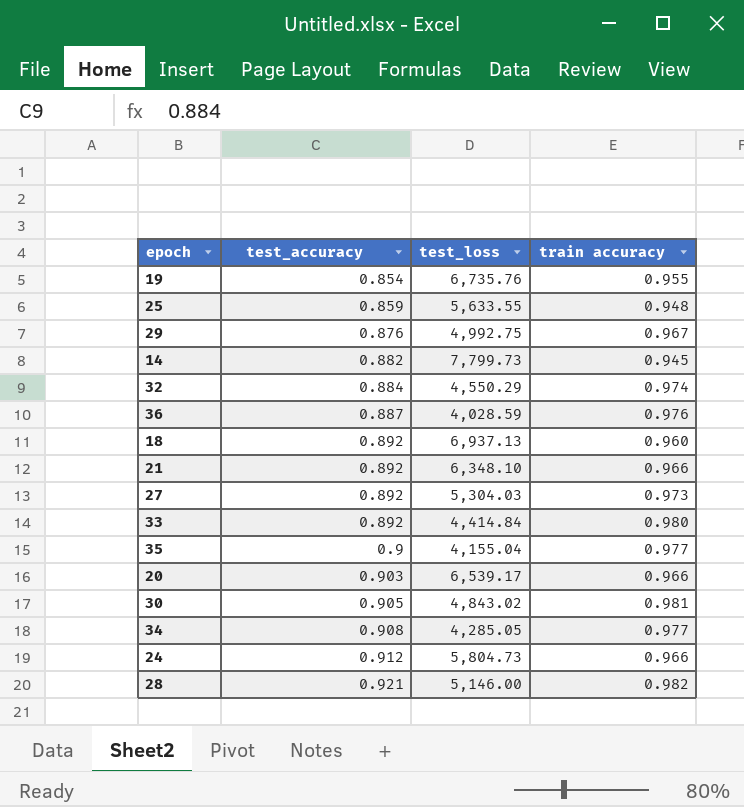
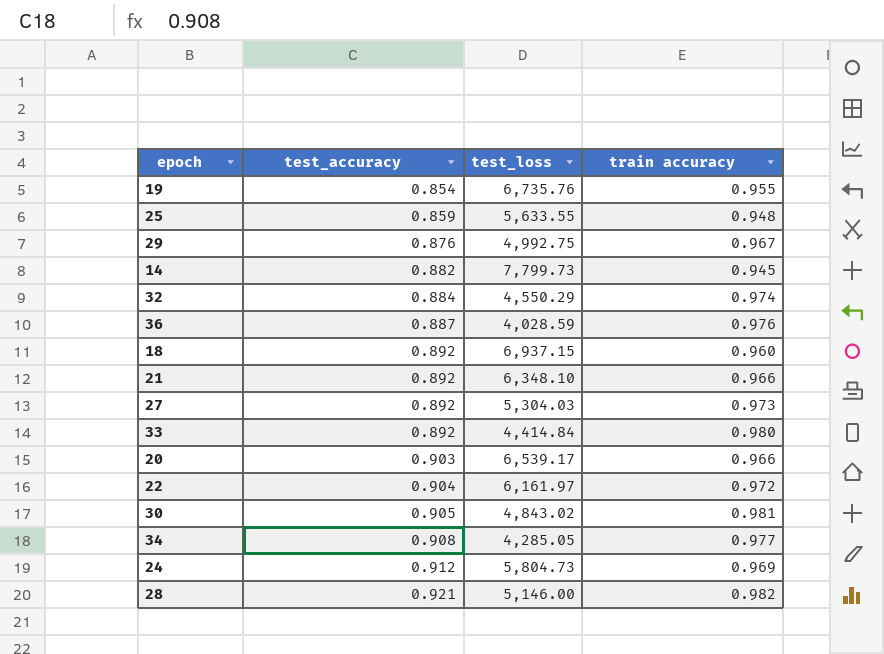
row 35: 0.9 | 4,155.04 | 0.977 -> none
18 | test_loss: 6,937.13 -> 6,937.15
row 22: none -> 0.904 | 6,161.97 | 0.972
24 | train accuracy: 0.966 -> 0.969

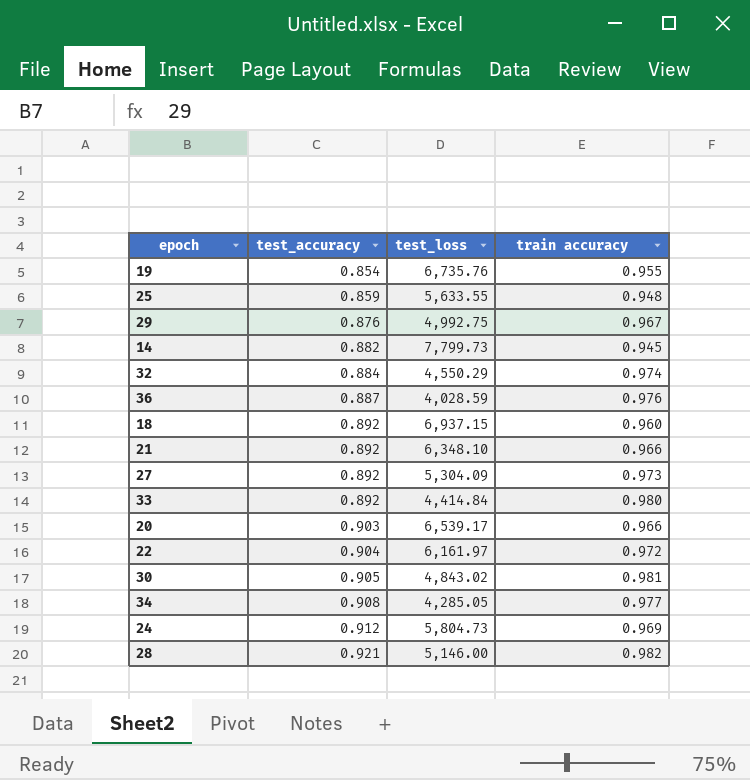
27 | test_loss: 5,304.03 -> 5,304.09

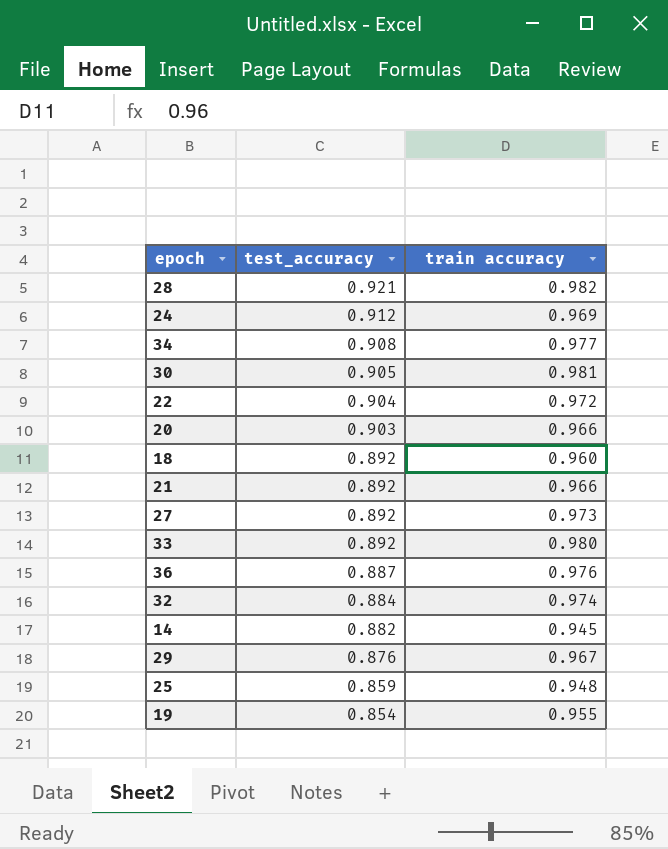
row order: test_accuracy ascending -> test_accuracy descending
column test_loss | position: 3 -> none

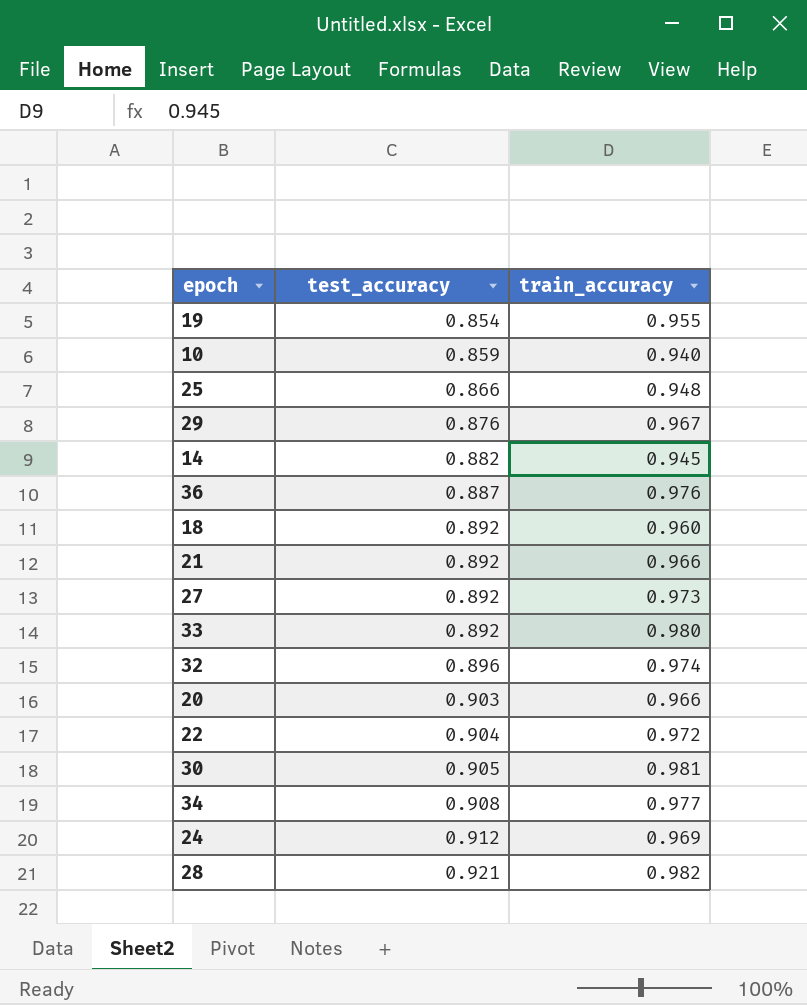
row order: test_accuracy descending -> test_accuracy ascending
column name: train accuracy -> train_accuracy
row 10: none -> 0.859 | 0.940
25 | test_accuracy: 0.859 -> 0.866
32 | test_accuracy: 0.884 -> 0.896

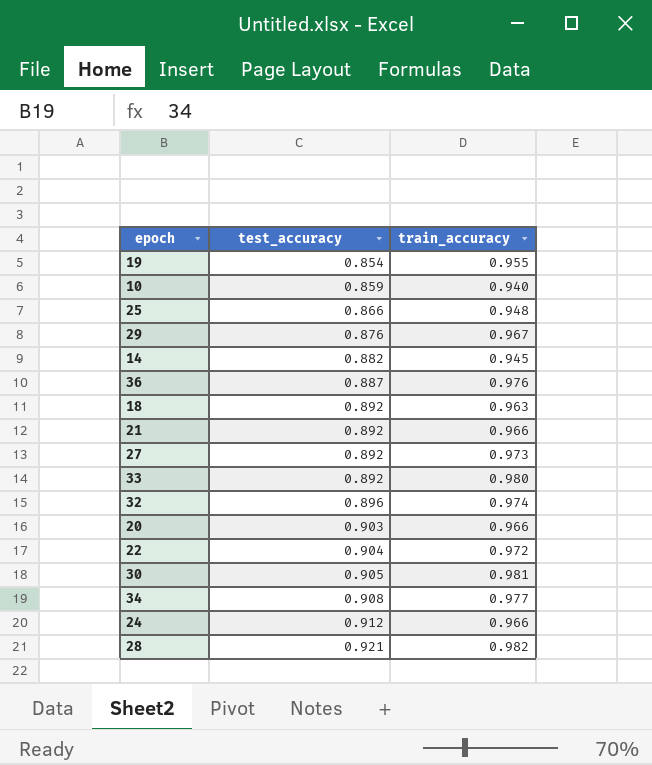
18 | train_accuracy: 0.960 -> 0.963
24 | train_accuracy: 0.969 -> 0.966

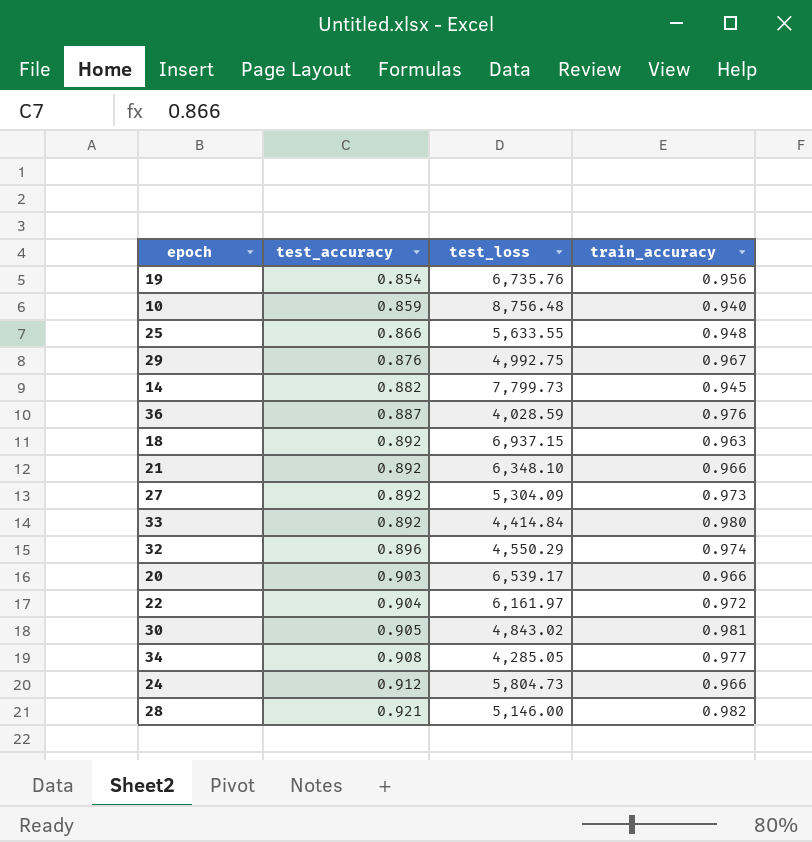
column test_loss | position: none -> 3
19 | train_accuracy: 0.955 -> 0.956

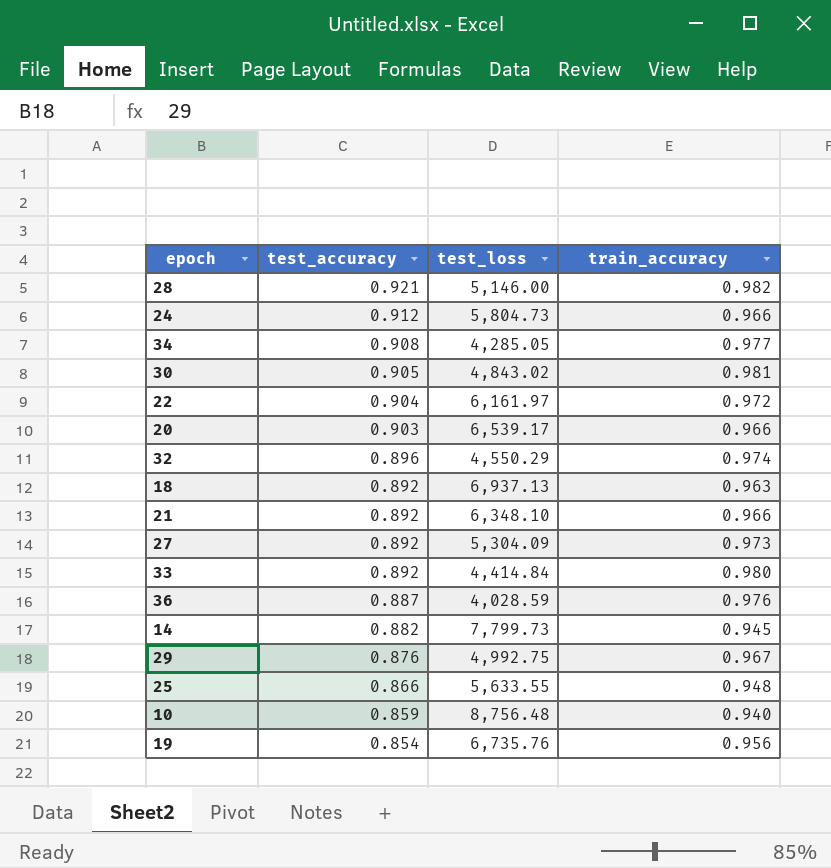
row order: test_accuracy ascending -> test_accuracy descending
18 | test_loss: 6,937.15 -> 6,937.13

